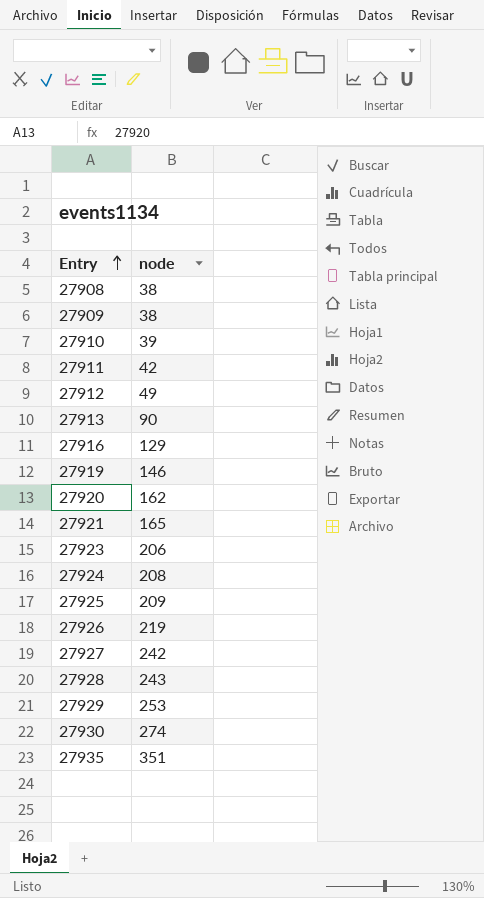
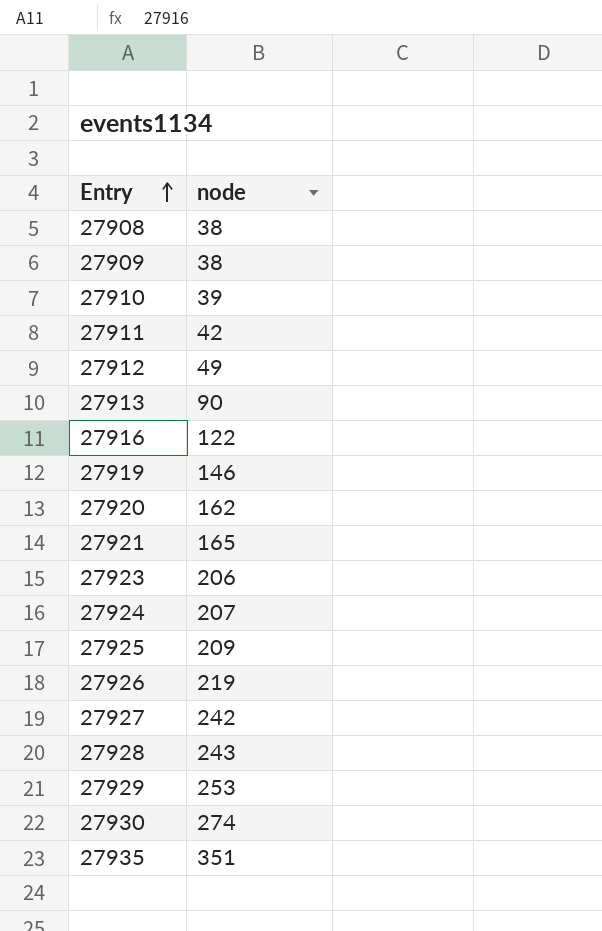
27916 | node: 129 -> 122
27924 | node: 208 -> 207

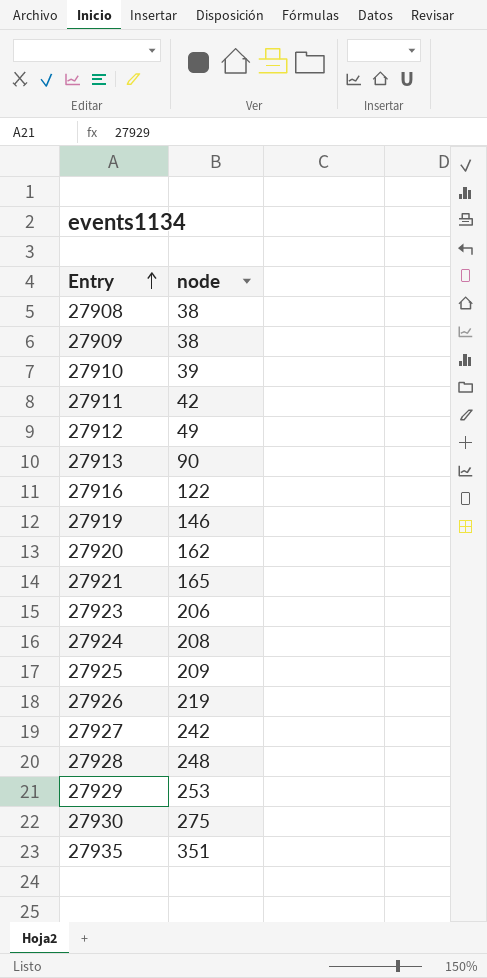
27924 | node: 207 -> 208
27928 | node: 243 -> 248
27930 | node: 274 -> 275

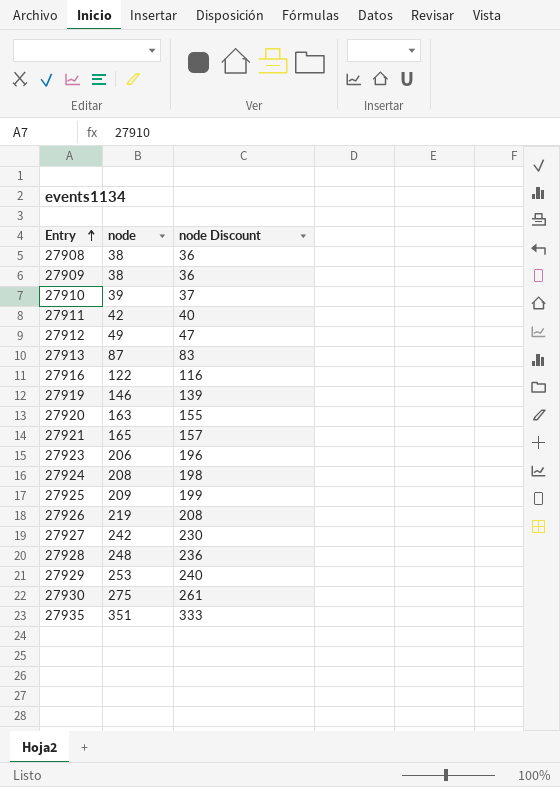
column node Discount | formula: none -> [node] * 0.95
27913 | node: 90 -> 87
27920 | node: 162 -> 163

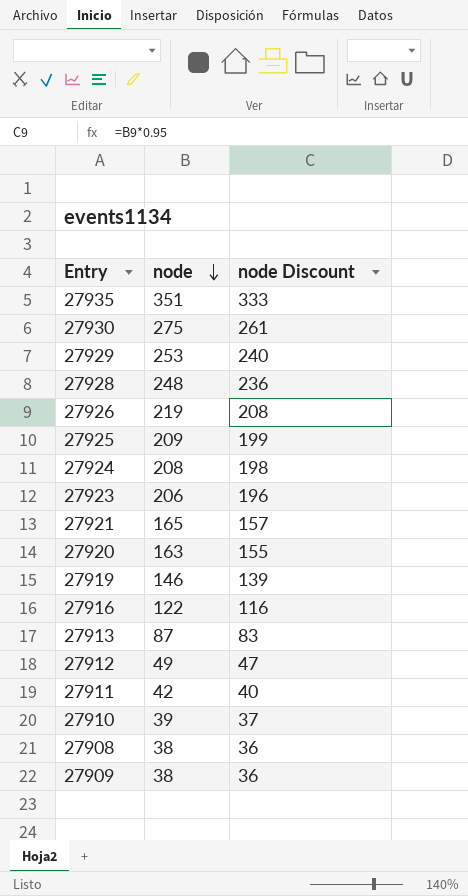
row order: Entry ascending -> node descending
row 27927: 242 | 230 -> none

